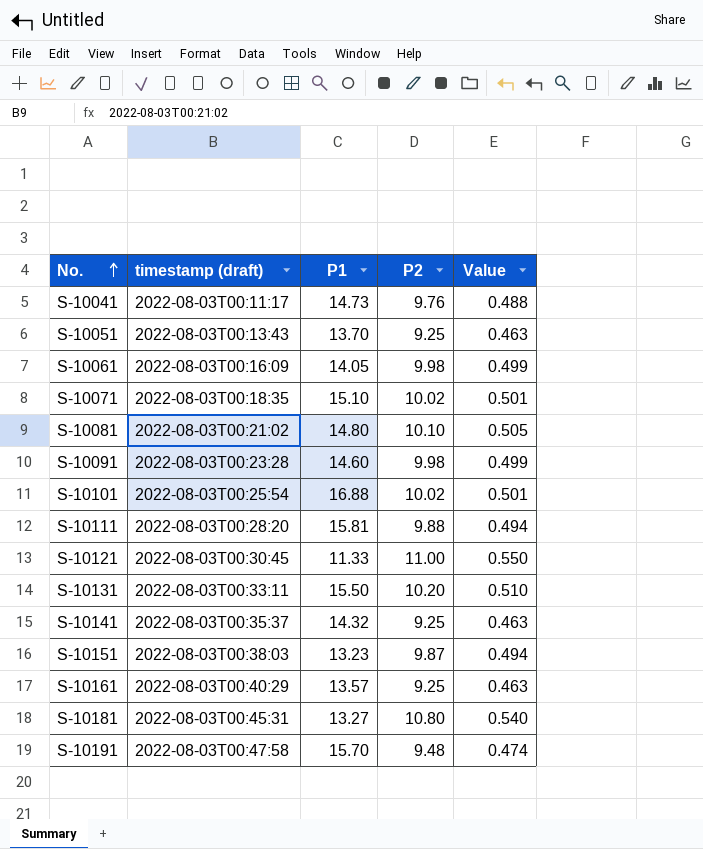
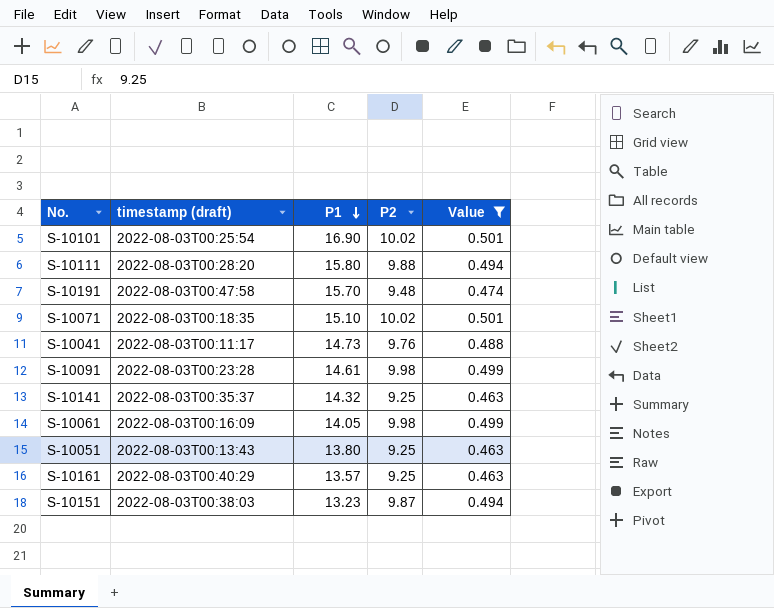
filter: none -> Value <= 0.501
row order: No. ascending -> P1 descending
S-10101 | P1: 16.88 -> 16.90
S-10111 | P1: 15.81 -> 15.80
S-10091 | P1: 14.60 -> 14.61
S-10051 | P1: 13.70 -> 13.80

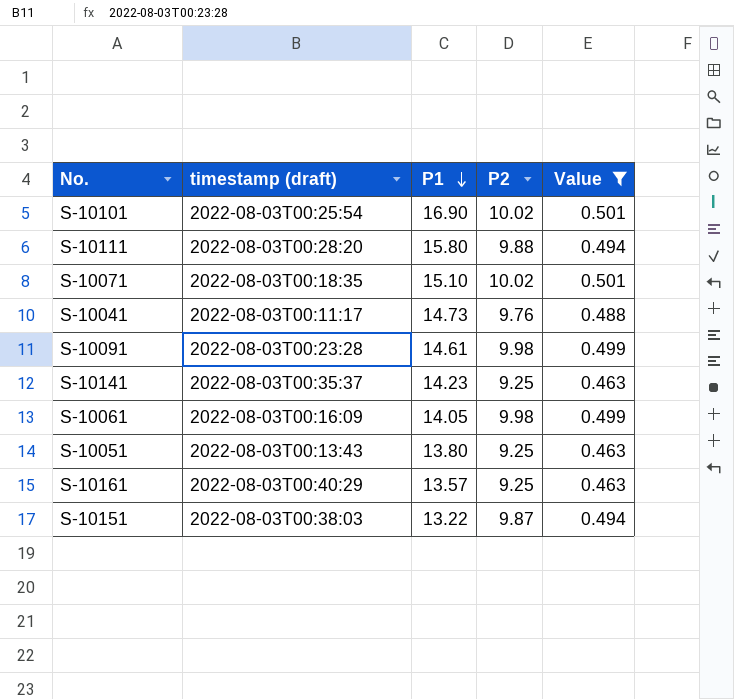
row S-10191: 2022-08-03T00:47:58 | 15.70 | 9.48 | 0.474 -> none
S-10141 | P1: 14.32 -> 14.23
S-10151 | P1: 13.23 -> 13.22

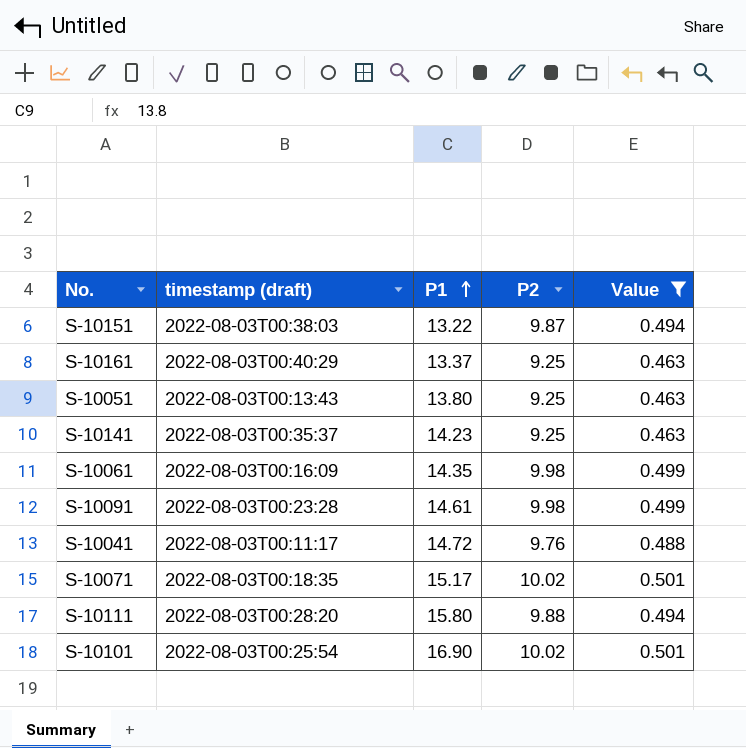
row order: P1 descending -> P1 ascending
S-10161 | P1: 13.57 -> 13.37
S-10061 | P1: 14.05 -> 14.35
S-10041 | P1: 14.73 -> 14.72
S-10071 | P1: 15.10 -> 15.17

